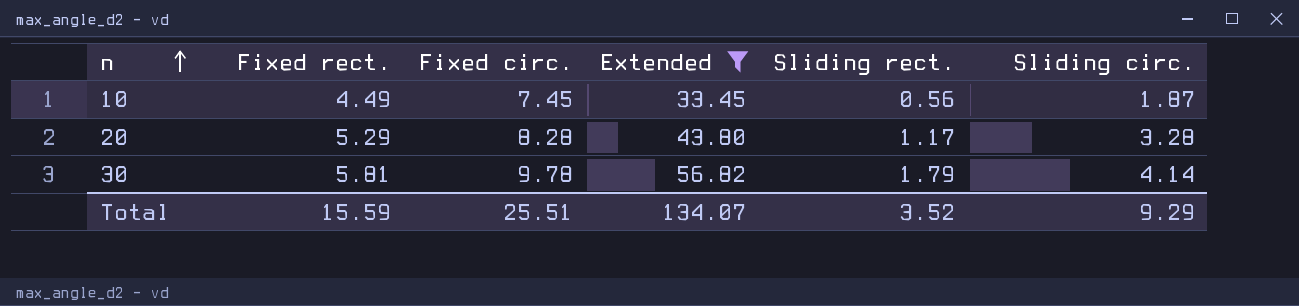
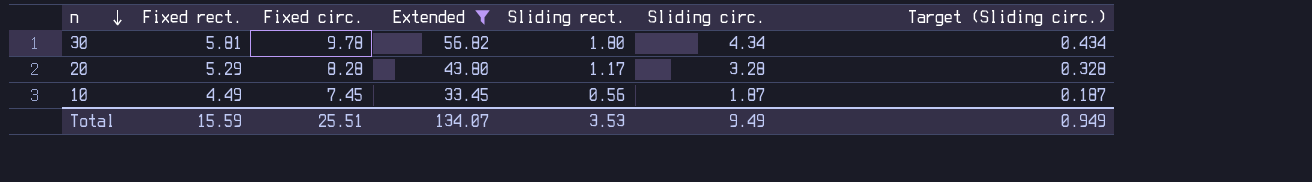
row order: n ascending -> n descending
column Target (Sliding circ.) | formula: none -> [Sliding circ.] * 0.1
30 | Sliding rect.: 1.79 -> 1.80
30 | Sliding circ.: 4.14 -> 4.34
Total | Sliding rect.: 3.52 -> 3.53
Total | Sliding circ.: 9.29 -> 9.49

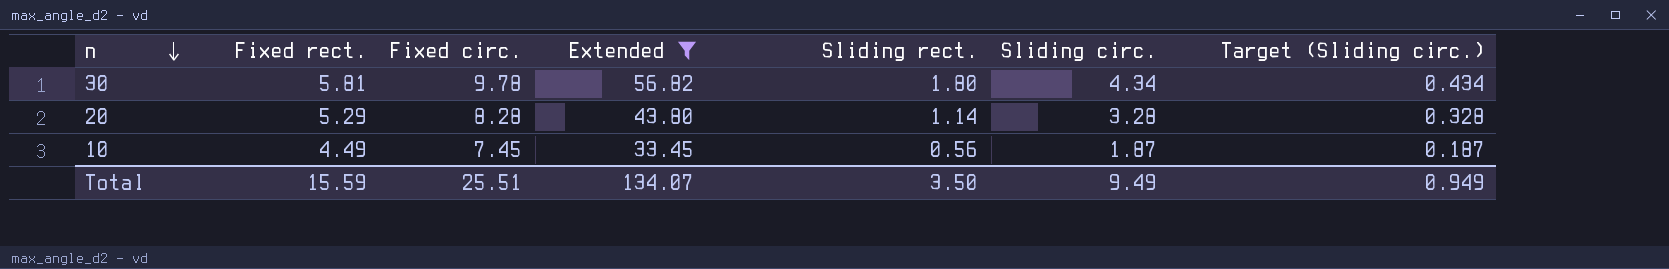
20 | Sliding rect.: 1.17 -> 1.14
Total | Sliding rect.: 3.53 -> 3.50

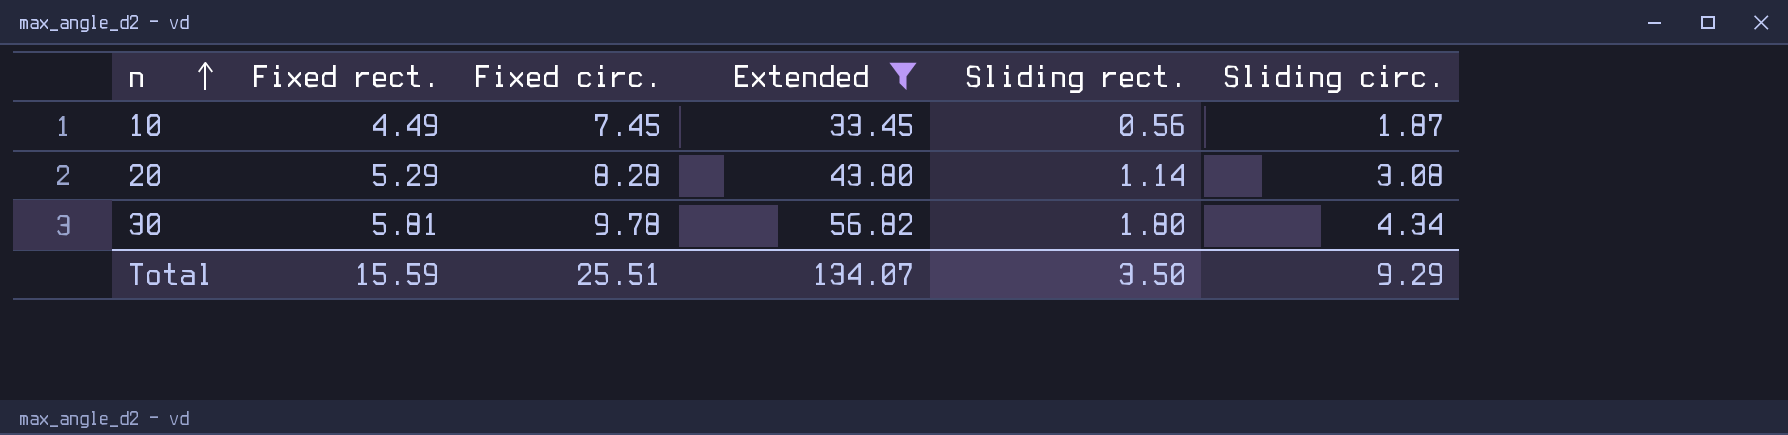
row order: n descending -> n ascending
column Target (Sliding circ.) | formula: [Sliding circ.] * 0.1 -> none
20 | Sliding circ.: 3.28 -> 3.08
Total | Sliding circ.: 9.49 -> 9.29

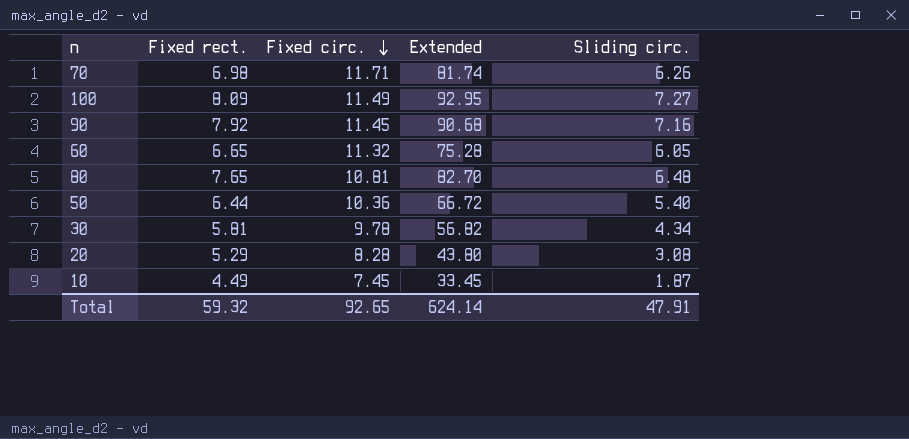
filter: Extended <= 56.82 -> none
row order: n ascending -> Fixed circ. descending
column Sliding rect. | position: 5 -> none
Total | Fixed rect.: 15.59 -> 59.32
Total | Fixed circ.: 25.51 -> 92.65
Total | Extended: 134.07 -> 624.14
Total | Sliding circ.: 9.29 -> 47.91

